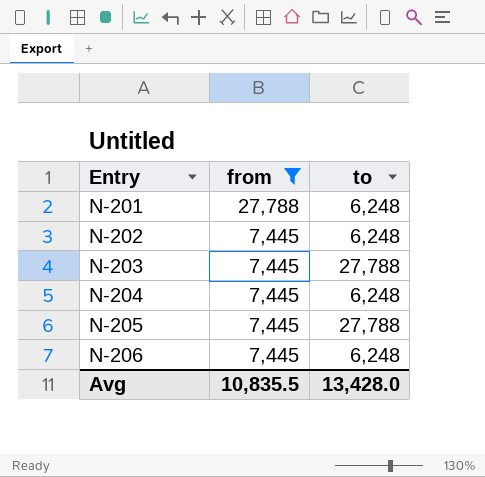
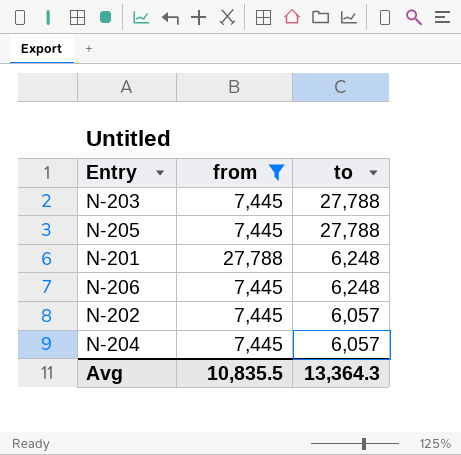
row order: Entry ascending -> to descending
N-202 | to: 6,248 -> 6,057
N-204 | to: 6,248 -> 6,057
Avg | to: 13,428.0 -> 13,364.3

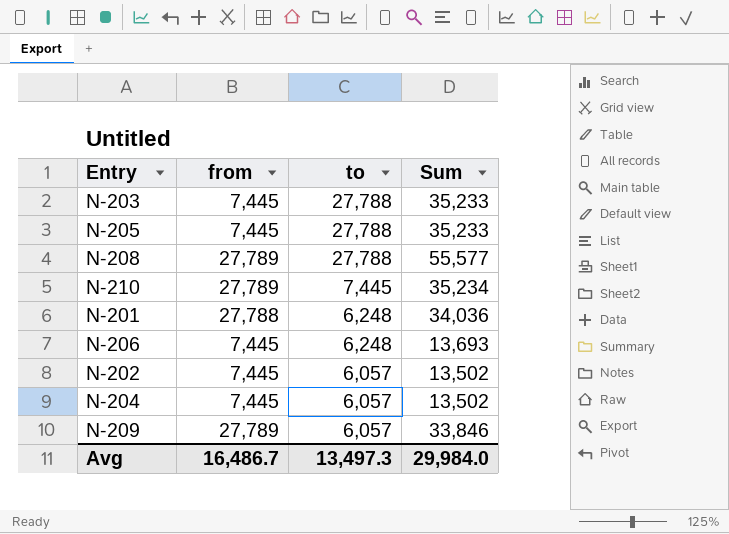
filter: from != 27,789 -> none
column Sum | formula: none -> [from] + [to]
Avg | from: 10,835.5 -> 16,486.7
Avg | to: 13,364.3 -> 13,497.3

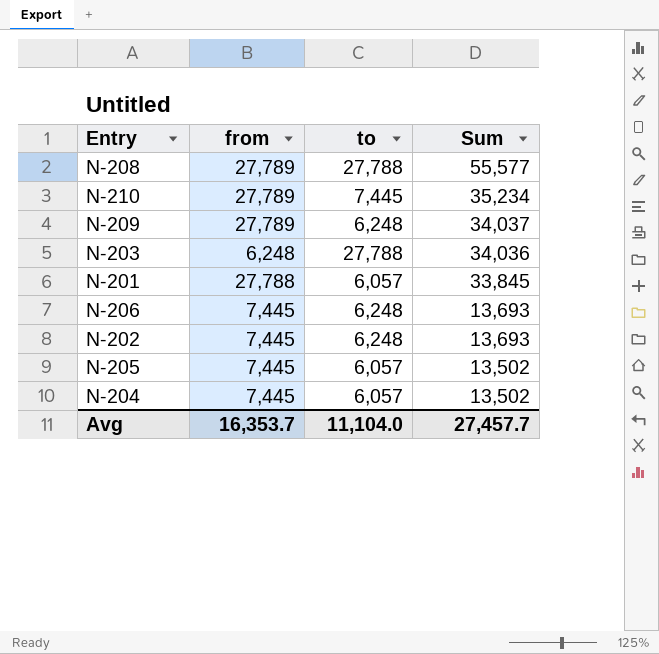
row order: to descending -> Sum descending
N-209 | to: 6,057 -> 6,248
N-209 | Sum: 33,846 -> 34,037
N-203 | from: 7,445 -> 6,248
N-203 | Sum: 35,233 -> 34,036
N-201 | to: 6,248 -> 6,057
N-201 | Sum: 34,036 -> 33,845
N-202 | to: 6,057 -> 6,248
N-202 | Sum: 13,502 -> 13,693
N-205 | to: 27,788 -> 6,057
N-205 | Sum: 35,233 -> 13,502
Avg | from: 16,486.7 -> 16,353.7
Avg | to: 13,497.3 -> 11,104.0
Avg | Sum: 29,984.0 -> 27,457.7

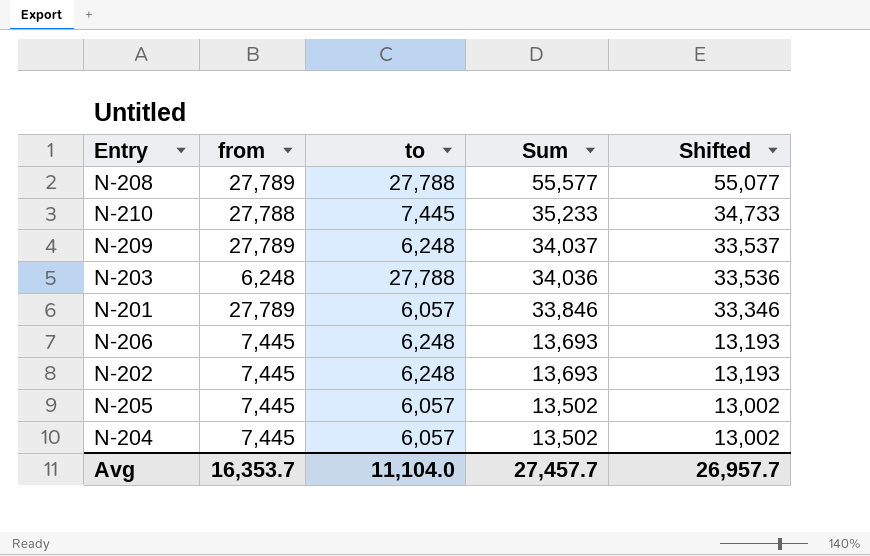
column Shifted | formula: none -> [Sum] - 500
N-210 | from: 27,789 -> 27,788
N-210 | Sum: 35,234 -> 35,233
N-201 | from: 27,788 -> 27,789
N-201 | Sum: 33,845 -> 33,846

